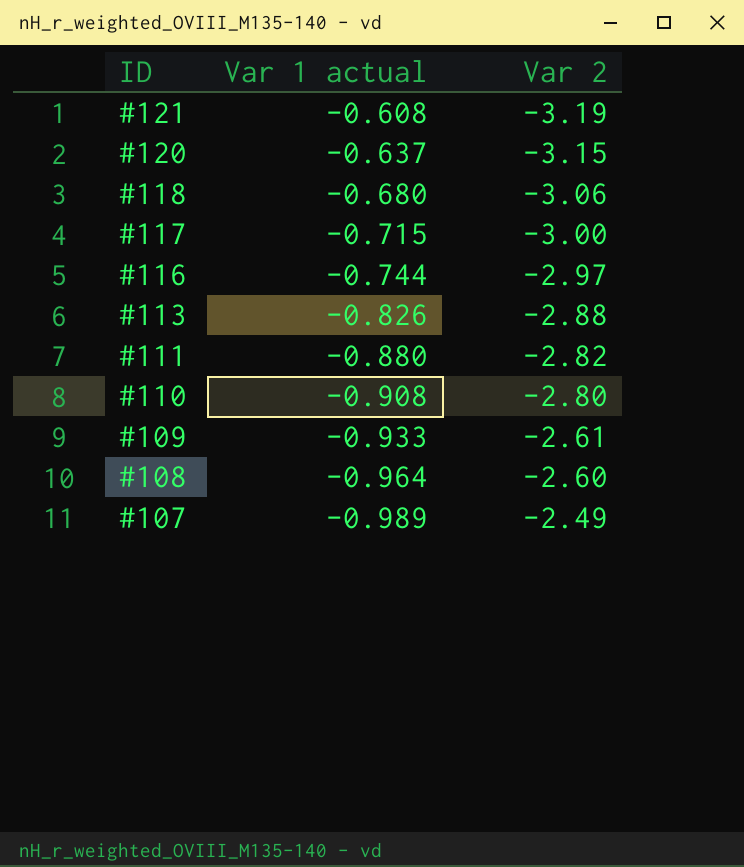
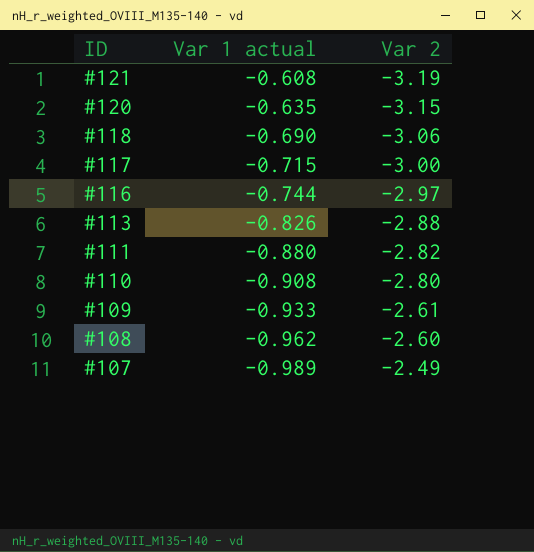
#120 | Var 1 actual: -0.637 -> -0.635
#118 | Var 1 actual: -0.680 -> -0.690
#108 | Var 1 actual: -0.964 -> -0.962

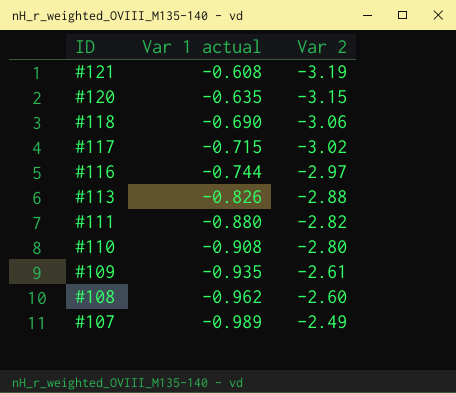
#117 | Var 2: -3.00 -> -3.02
#109 | Var 1 actual: -0.933 -> -0.935

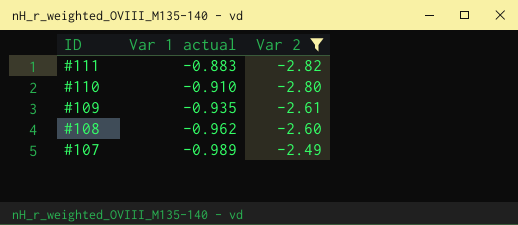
filter: none -> Var 2 >= -2.82
#111 | Var 1 actual: -0.880 -> -0.883
#110 | Var 1 actual: -0.908 -> -0.910

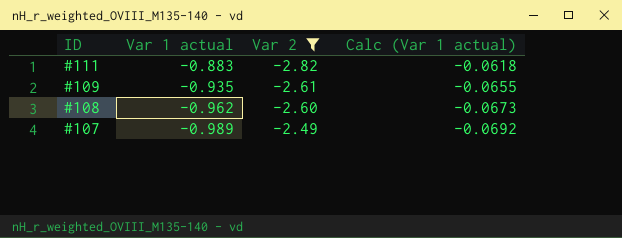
column Calc (Var 1 actual) | formula: none -> [Var 1 actual] * 0.07
row #110: -0.910 | -2.80 -> none

